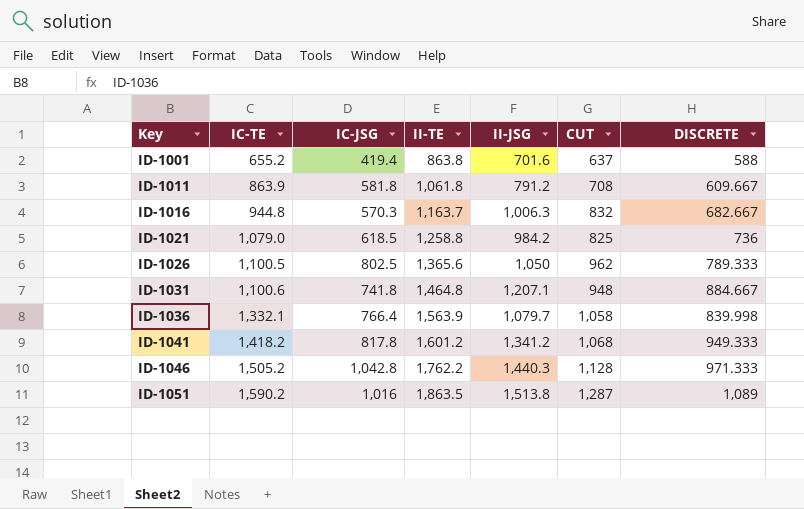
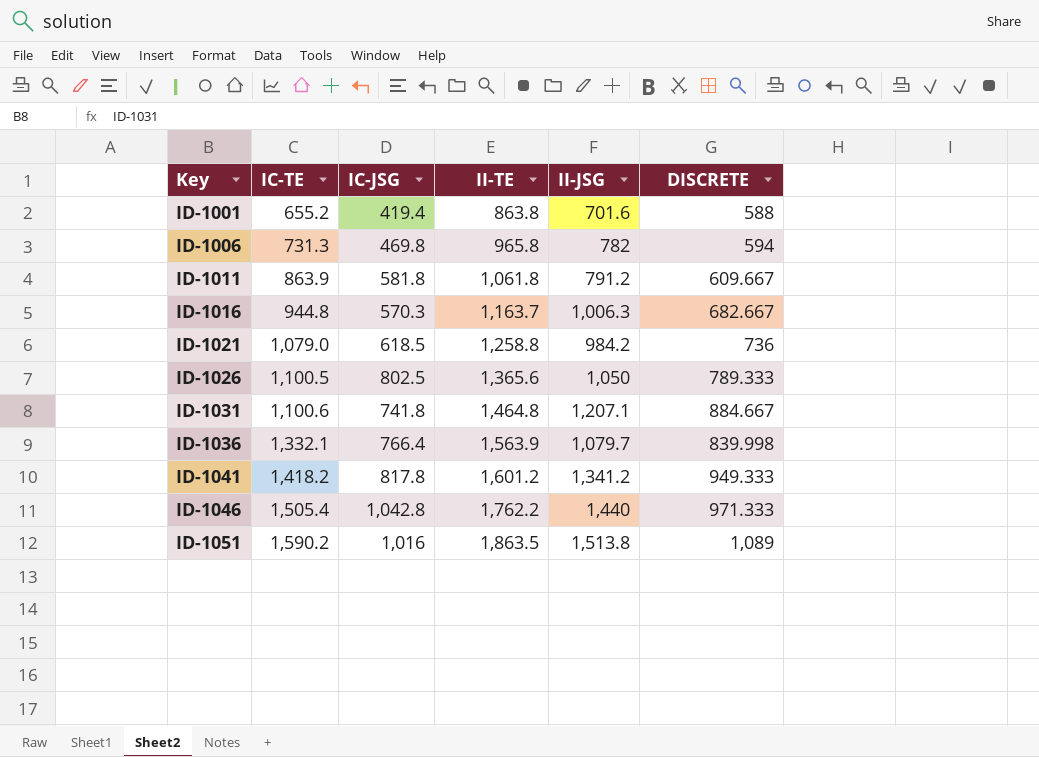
column CUT | position: 6 -> none
row ID-1006: none -> 731.3 | 469.8 | 965.8 | 782 | 594
ID-1046 | IC-TE: 1,505.2 -> 1,505.4
ID-1046 | II-JSG: 1,440.3 -> 1,440

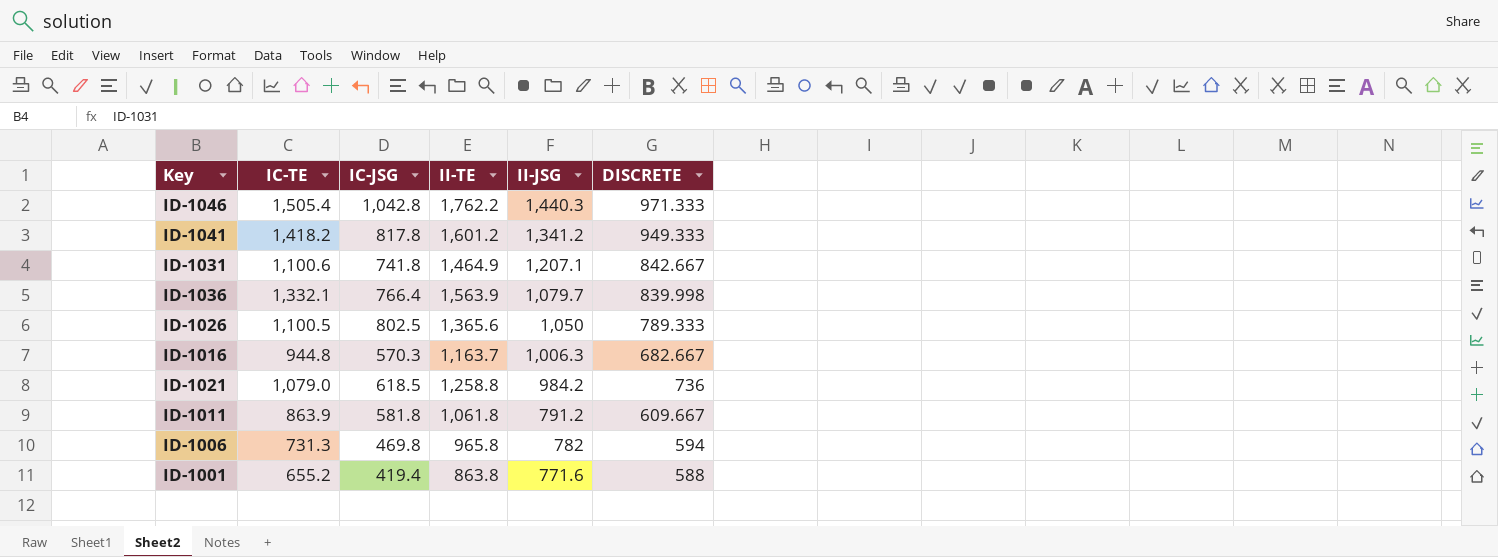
row order: Key ascending -> II-JSG descending
row ID-1051: 1,590.2 | 1,016 | 1,863.5 | 1,513.8 | 1,089 -> none
ID-1046 | II-JSG: 1,440 -> 1,440.3
ID-1031 | II-TE: 1,464.8 -> 1,464.9
ID-1031 | DISCRETE: 884.667 -> 842.667
ID-1001 | II-JSG: 701.6 -> 771.6

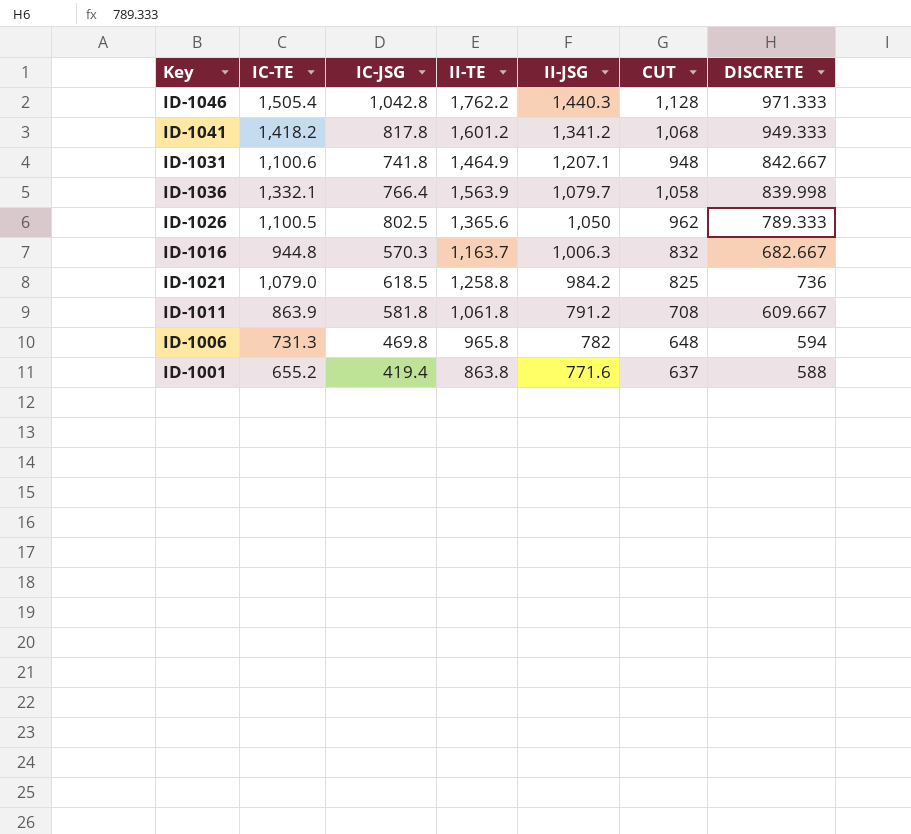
column CUT | position: none -> 6

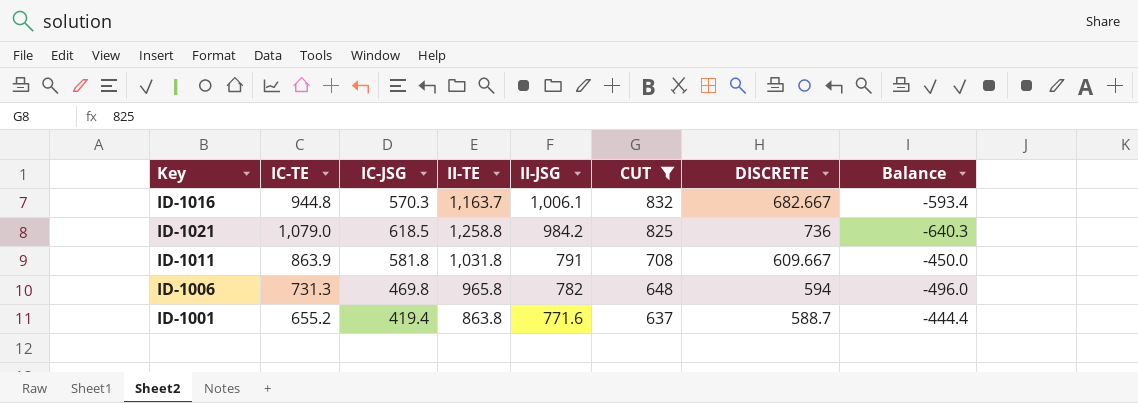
filter: none -> CUT <= 832
column Balance | formula: none -> [IC-JSG] - [II-TE]
ID-1016 | II-JSG: 1,006.3 -> 1,006.1
ID-1011 | II-TE: 1,061.8 -> 1,031.8
ID-1011 | II-JSG: 791.2 -> 791
ID-1001 | DISCRETE: 588 -> 588.7

